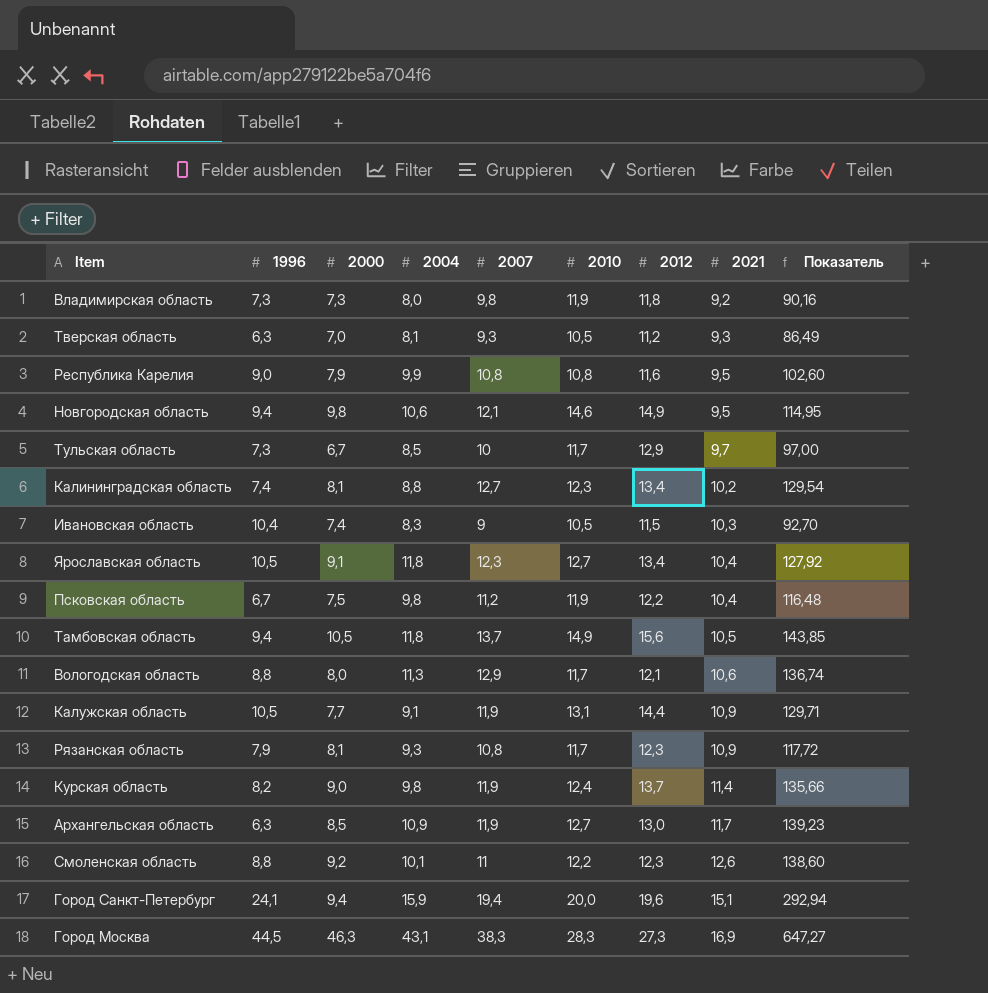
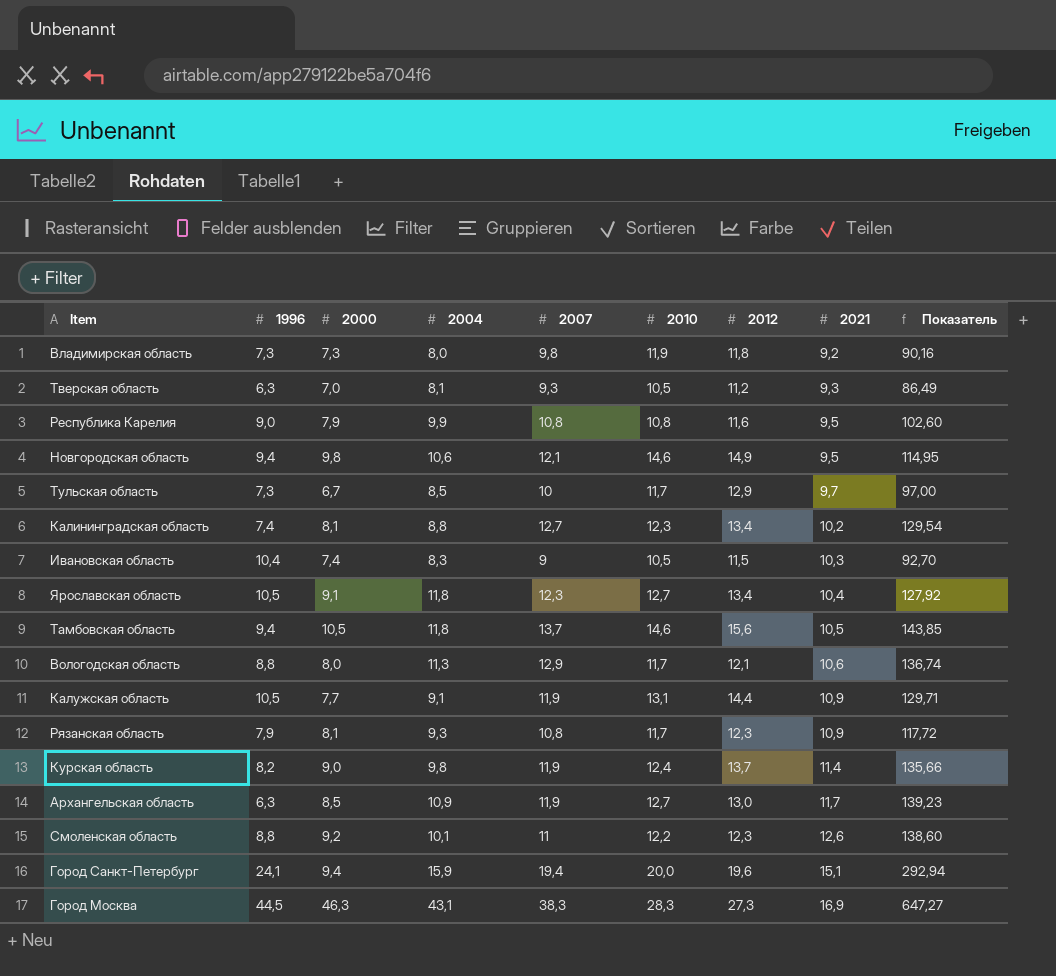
row Псковская область: 6,7 | 7,5 | 9,8 | 11,2 | 11,9 | 12,2 | 10,4 | 116,48 -> none
Тамбовская область | 2010: 14,9 -> 14,6

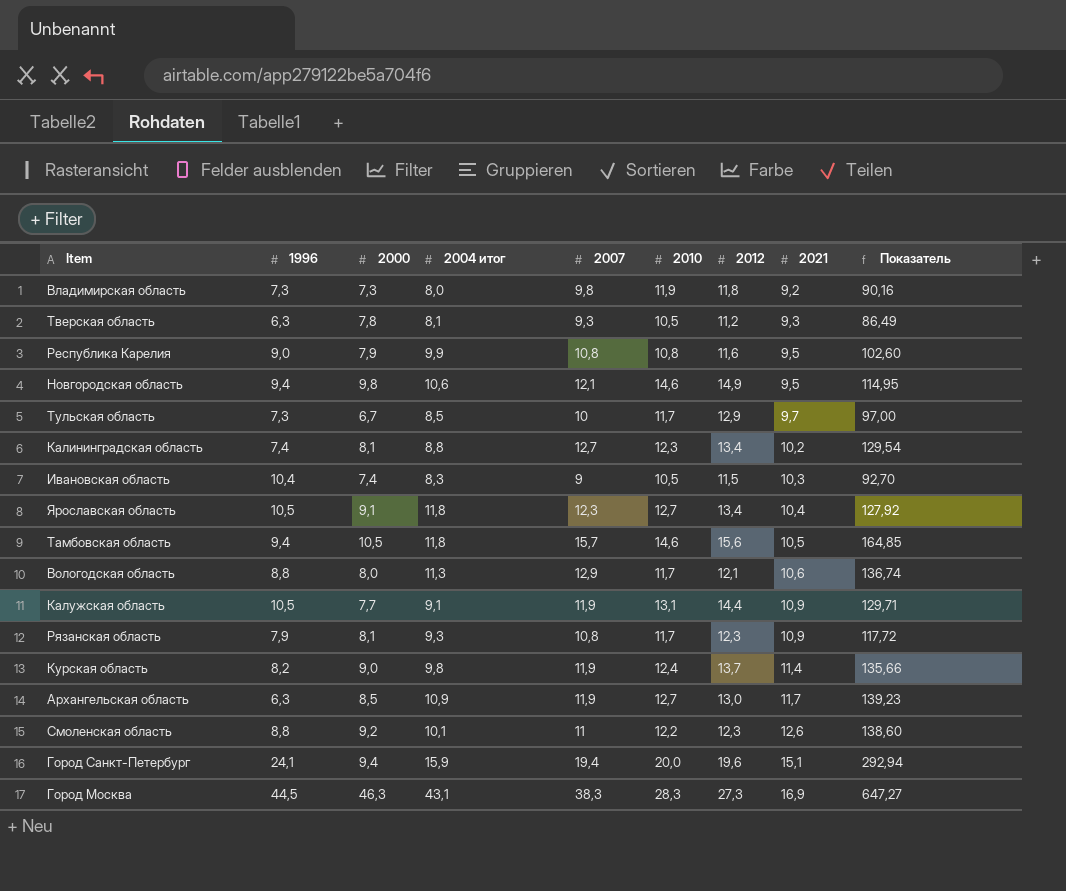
column name: 2004 -> 2004 итог
Тверская область | 2000: 7,0 -> 7,8
Тамбовская область | 2007: 13,7 -> 15,7
Тамбовская область | Показатель: 143,85 -> 164,85

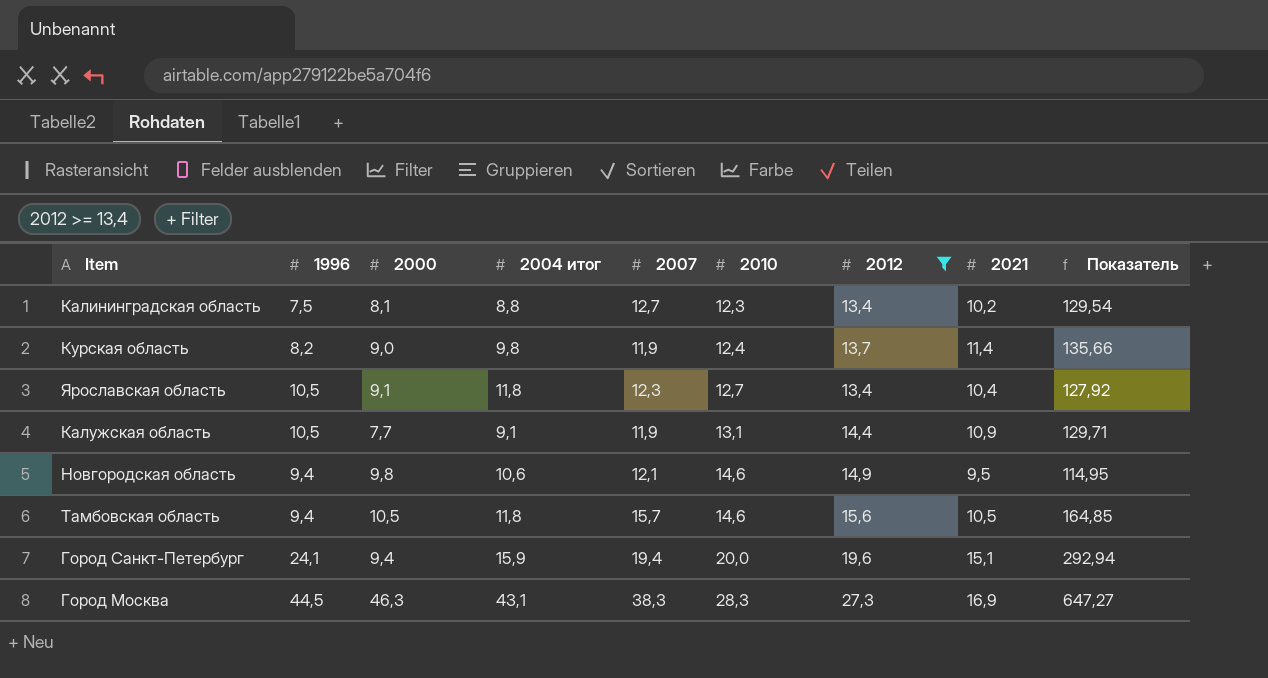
filter: none -> 2012 >= 13,4
row order: 2021 ascending -> 2010 ascending
Калининградская область | 1996: 7,4 -> 7,5

